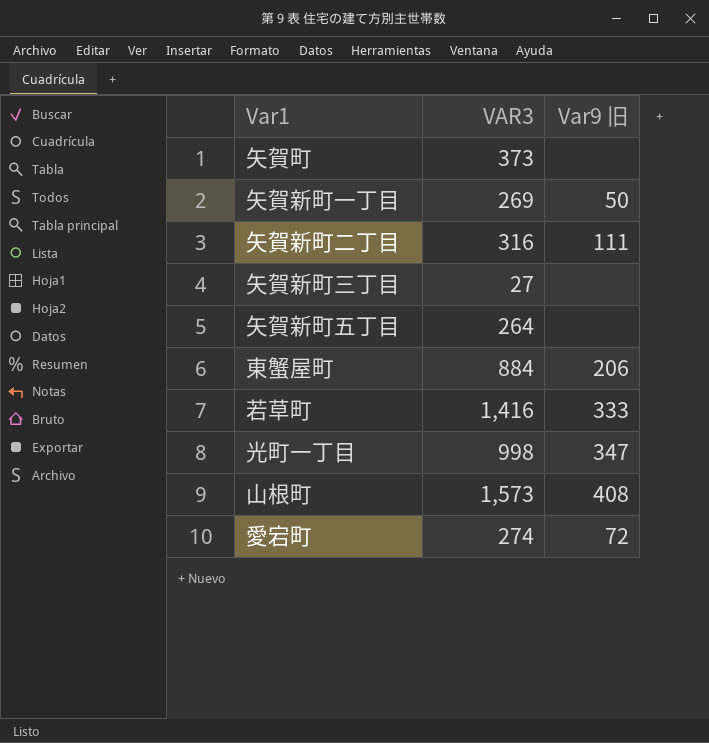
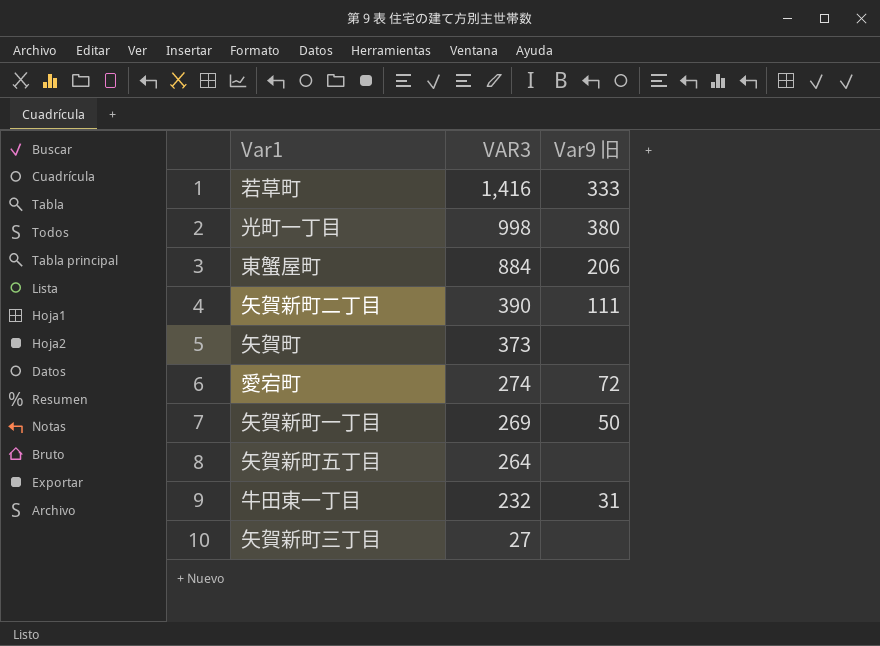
row order: none -> VAR3 descending
row 山根町: 1,573 | 408 -> none
光町一丁目 | Var9 旧: 347 -> 380
矢賀新町二丁目 | VAR3: 316 -> 390
row 牛田東一丁目: none -> 232 | 31

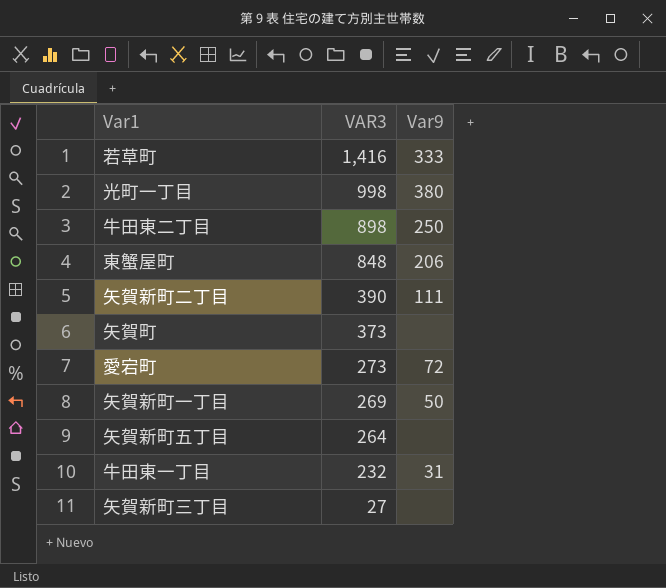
column name: Var9 旧 -> Var9
row 牛田東二丁目: none -> 898 | 250
東蟹屋町 | VAR3: 884 -> 848
愛宕町 | VAR3: 274 -> 273

